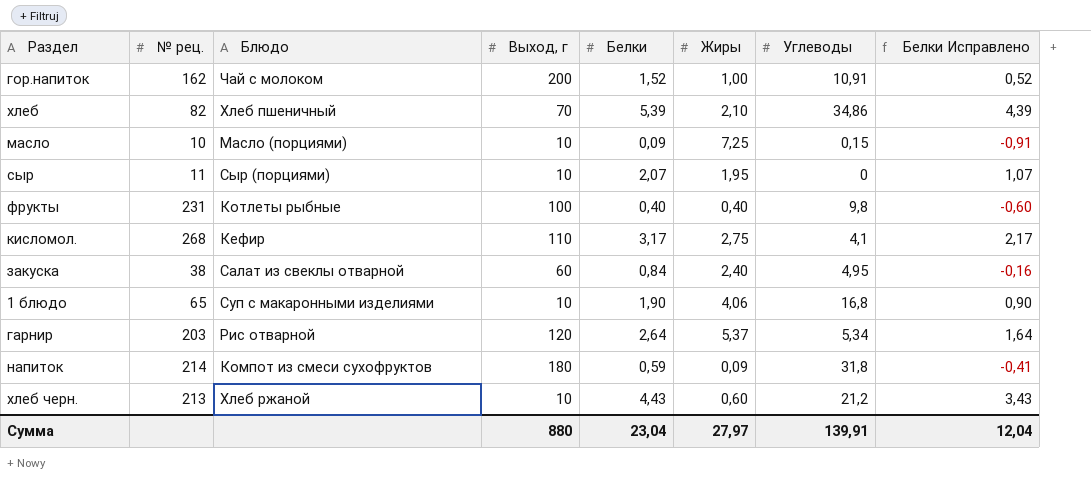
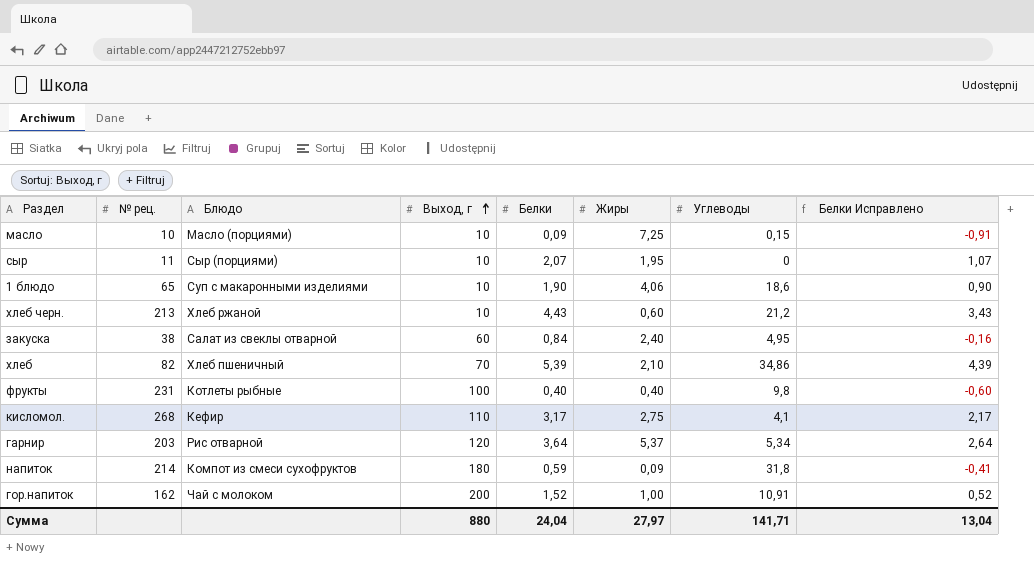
row order: none -> Выход, г ascending
1 блюдо | Углеводы: 16,8 -> 18,6
гарнир | Белки: 2,64 -> 3,64
гарнир | Белки Исправлено: 1,64 -> 2,64
Сумма | Белки: 23,04 -> 24,04
Сумма | Углеводы: 139,91 -> 141,71
Сумма | Белки Исправлено: 12,04 -> 13,04

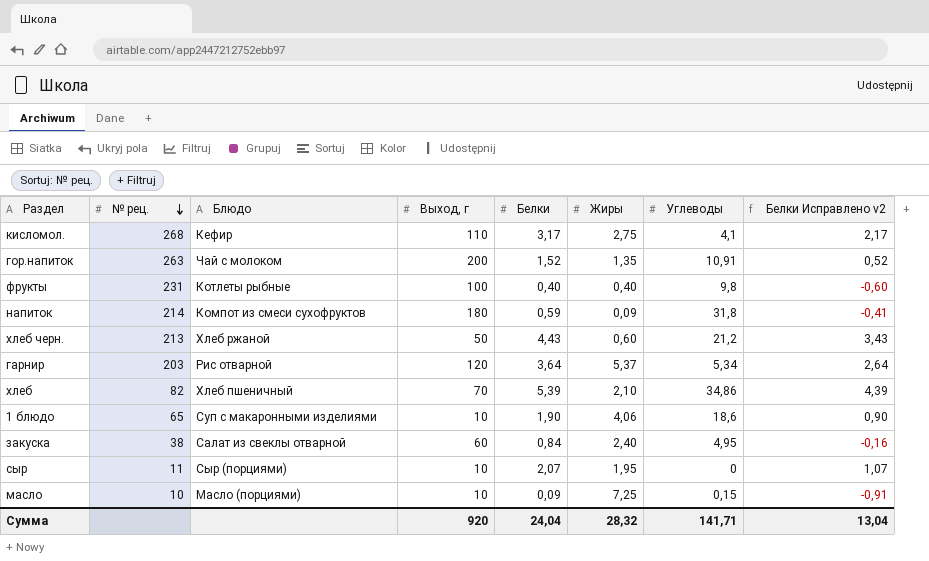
row order: Выход, г ascending -> № рец. descending
column name: Белки Исправлено -> Белки Исправлено v2
гор.напиток | № рец.: 162 -> 263
гор.напиток | Жиры: 1,00 -> 1,35
хлеб черн. | Выход, г: 10 -> 50
Сумма | Выход, г: 880 -> 920
Сумма | Жиры: 27,97 -> 28,32

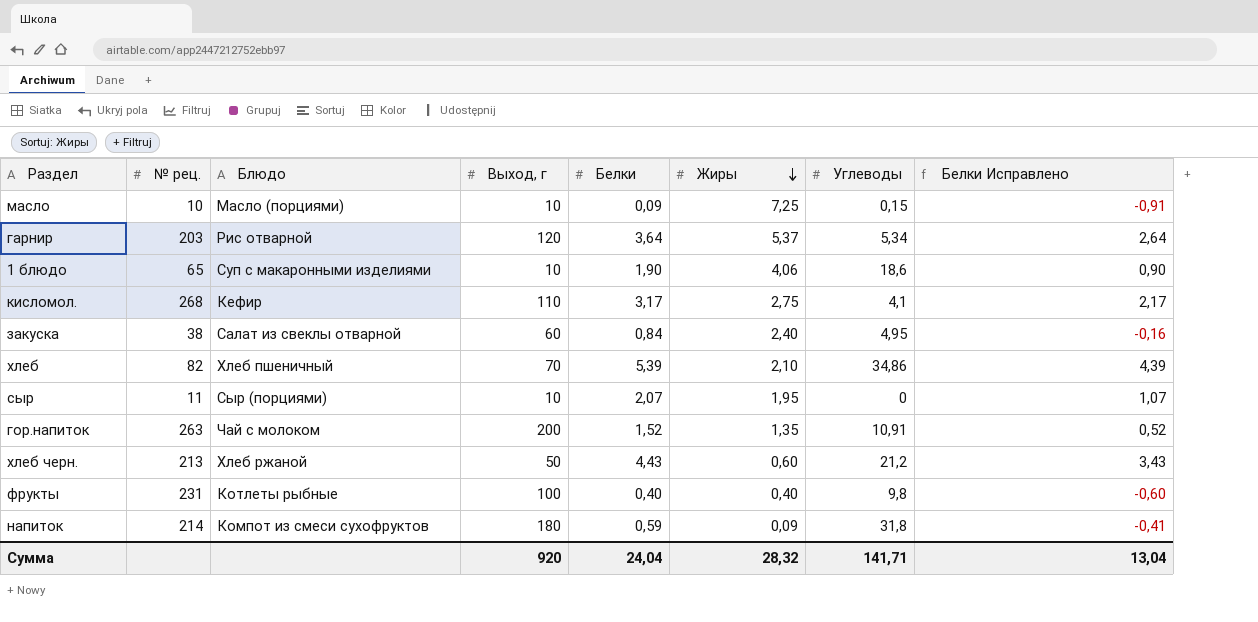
row order: № рец. descending -> Жиры descending
column name: Белки Исправлено v2 -> Белки Исправлено

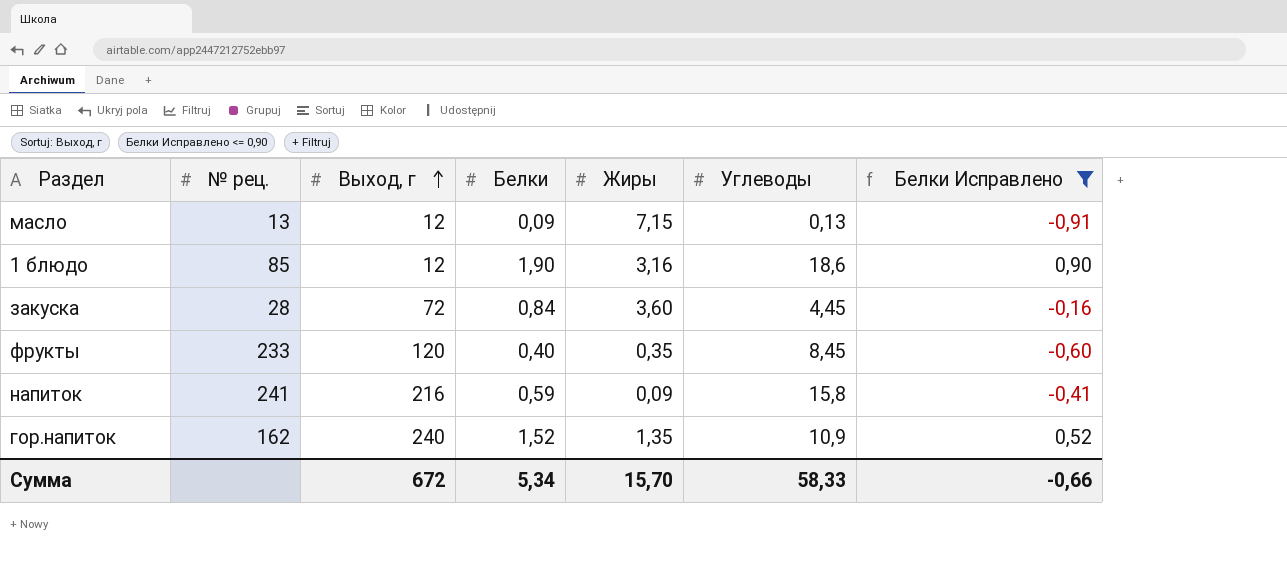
filter: none -> Белки Исправлено <= 0,90
row order: Жиры descending -> Выход, г ascending
column Блюдо | position: 3 -> none
масло | № рец.: 10 -> 13
масло | Выход, г: 10 -> 12
масло | Жиры: 7,25 -> 7,15
масло | Углеводы: 0,15 -> 0,13
1 блюдо | № рец.: 65 -> 85
1 блюдо | Выход, г: 10 -> 12
1 блюдо | Жиры: 4,06 -> 3,16
закуска | № рец.: 38 -> 28
закуска | Выход, г: 60 -> 72
закуска | Жиры: 2,40 -> 3,60
закуска | Углеводы: 4,95 -> 4,45
фрукты | № рец.: 231 -> 233
фрукты | Выход, г: 100 -> 120
фрукты | Жиры: 0,40 -> 0,35
фрукты | Углеводы: 9,8 -> 8,45
напиток | № рец.: 214 -> 241
напиток | Выход, г: 180 -> 216
напиток | Углеводы: 31,8 -> 15,8
гор.напиток | № рец.: 263 -> 162
гор.напиток | Выход, г: 200 -> 240
гор.напиток | Углеводы: 10,91 -> 10,9
Сумма | Выход, г: 920 -> 672
Сумма | Белки: 24,04 -> 5,34
Сумма | Жиры: 28,32 -> 15,70
Сумма | Углеводы: 141,71 -> 58,33
Сумма | Белки Исправлено: 13,04 -> -0,66

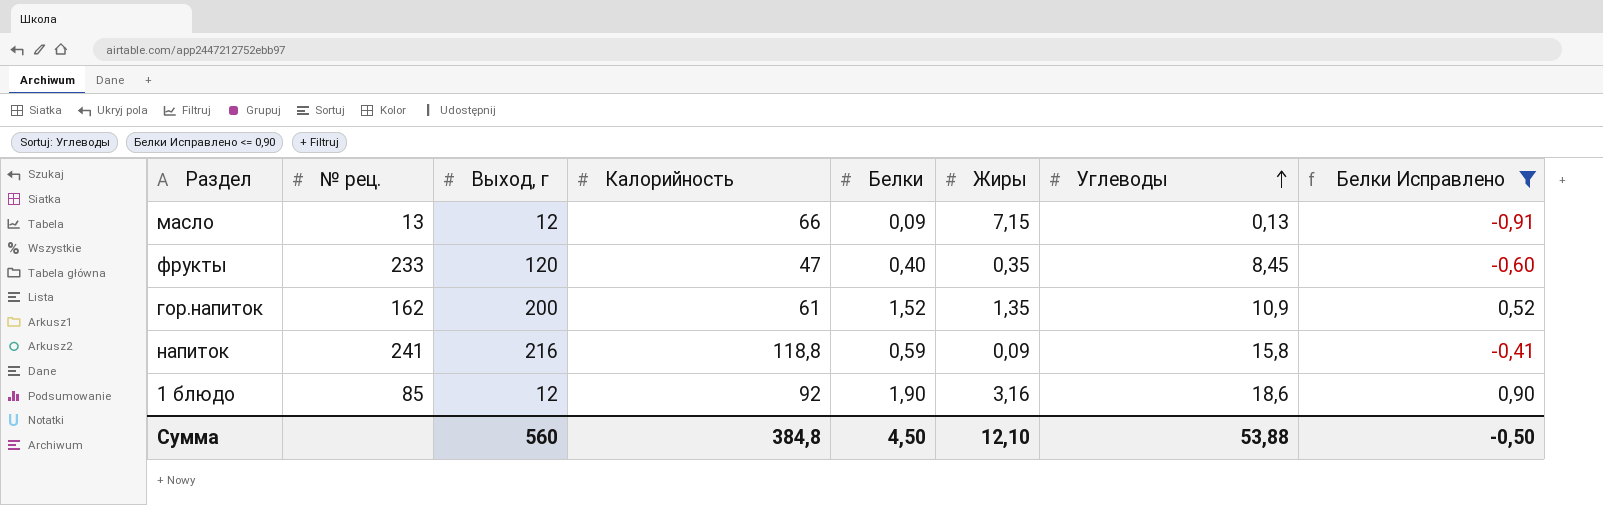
row order: Выход, г ascending -> Углеводы ascending
column Калорийность | position: none -> 4
row закуска: 28 | 72 | 0,84 | 3,60 | 4,45 | -0,16 -> none
гор.напиток | Выход, г: 240 -> 200
Сумма | Выход, г: 672 -> 560
Сумма | Белки: 5,34 -> 4,50
Сумма | Жиры: 15,70 -> 12,10
Сумма | Углеводы: 58,33 -> 53,88
Сумма | Белки Исправлено: -0,66 -> -0,50

